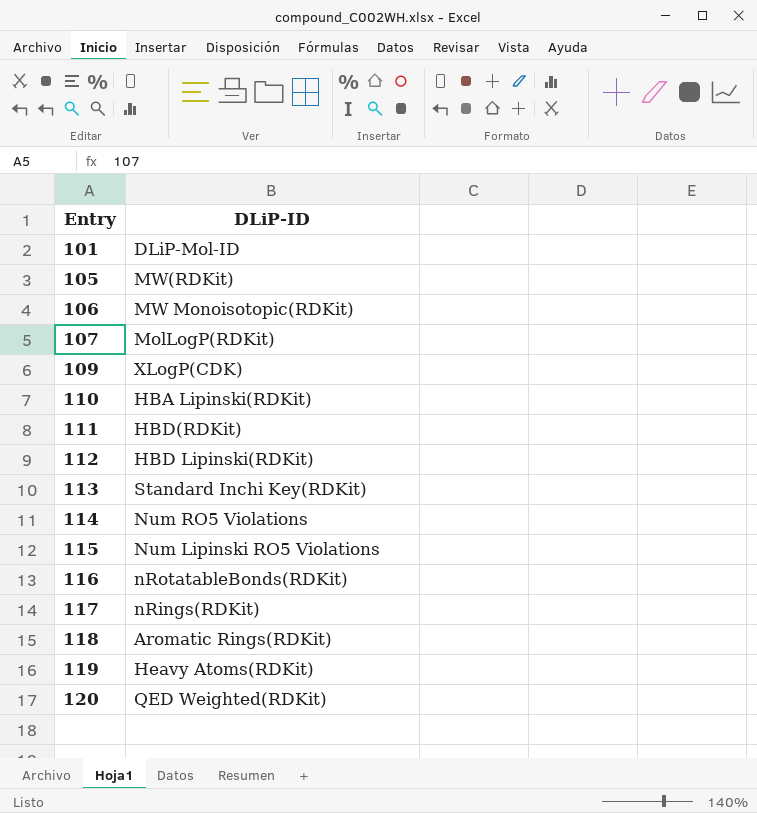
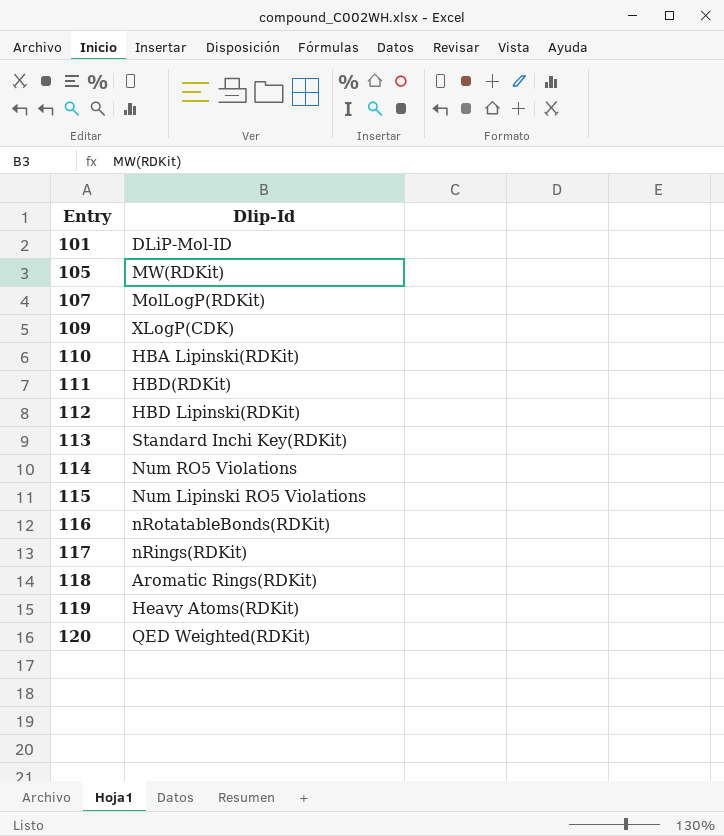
column name: DLiP-ID -> Dlip-Id
row 106: MW Monoisotopic(RDKit) -> none

